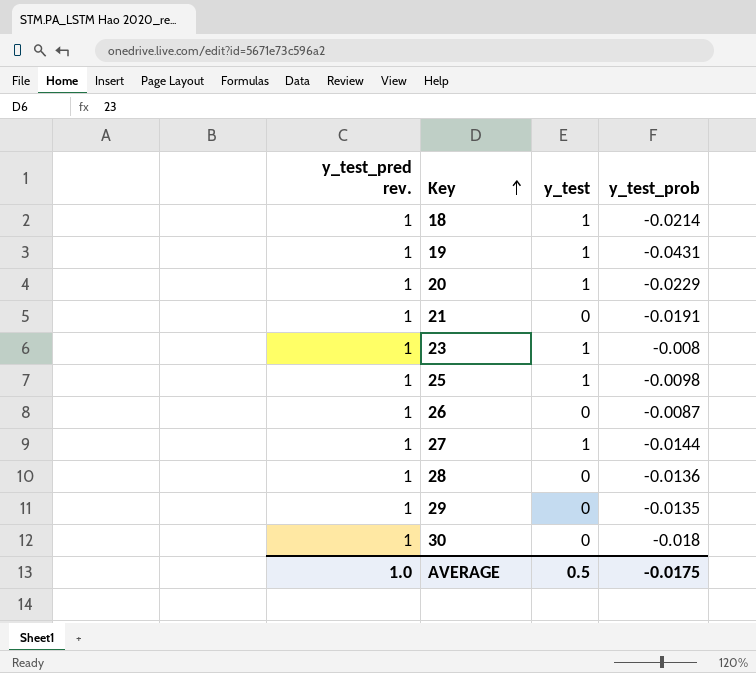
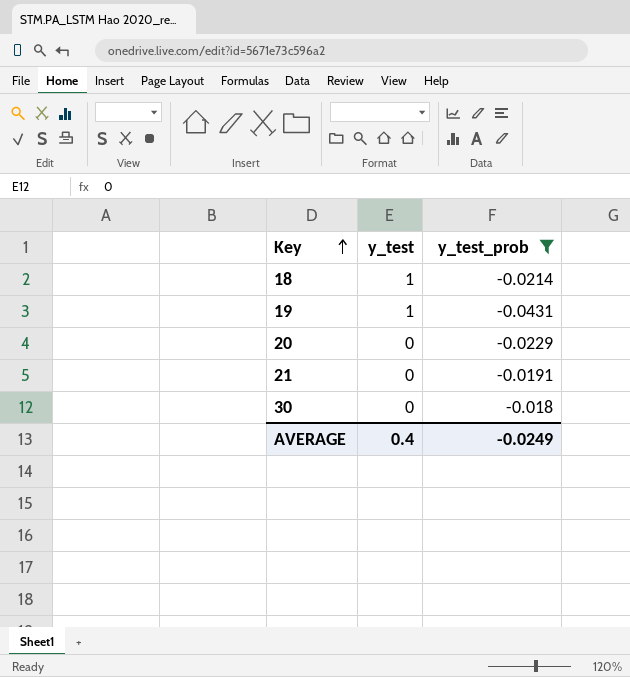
filter: none -> y_test_prob <= -0.018
column y_test_pred rev. | position: 1 -> none
20 | y_test: 1 -> 0
AVERAGE | y_test: 0.5 -> 0.4
AVERAGE | y_test_prob: -0.0175 -> -0.0249

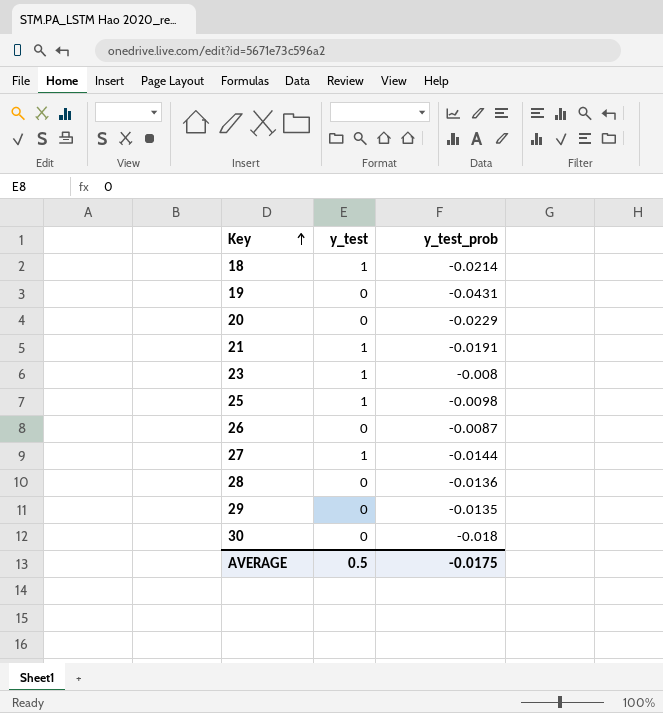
filter: y_test_prob <= -0.018 -> none
19 | y_test: 1 -> 0
21 | y_test: 0 -> 1
AVERAGE | y_test: 0.4 -> 0.5
AVERAGE | y_test_prob: -0.0249 -> -0.0175

